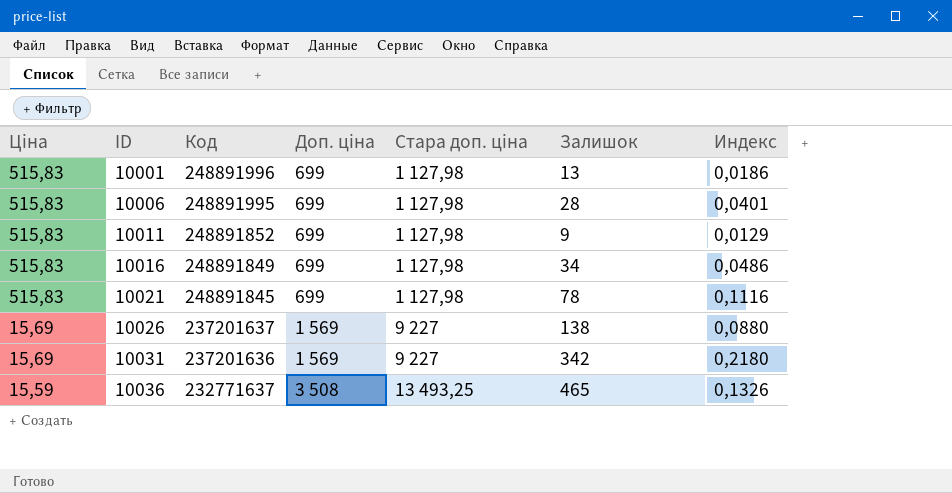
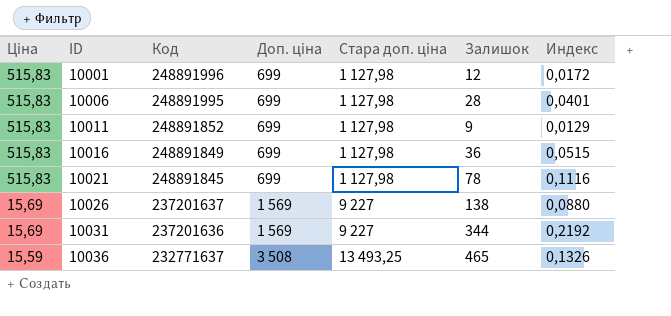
10001 | Залишок: 13 -> 12
10001 | Индекс: 0,0186 -> 0,0172
10016 | Залишок: 34 -> 36
10016 | Индекс: 0,0486 -> 0,0515
10031 | Залишок: 342 -> 344
10031 | Индекс: 0,2180 -> 0,2192

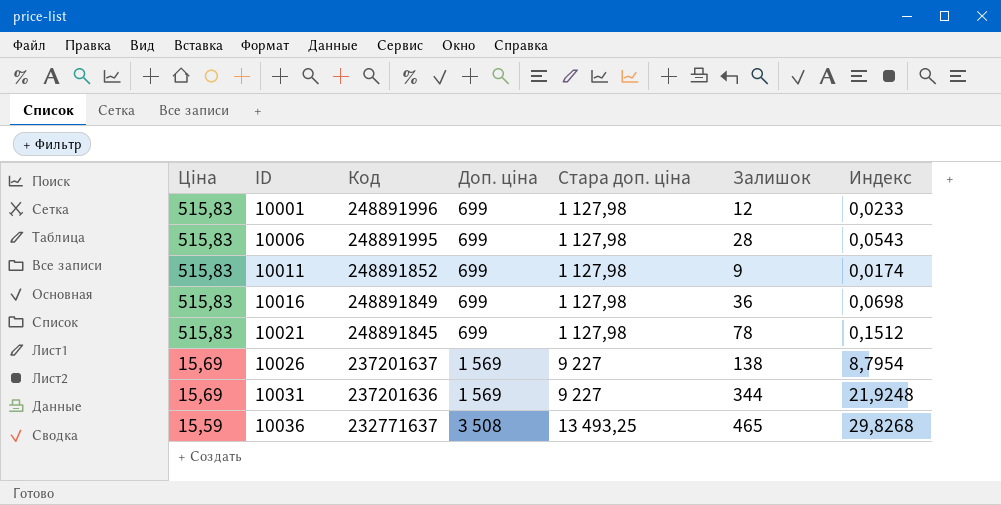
column Индекс | formula: [Залишок] / [Доп. ціна] -> [Залишок] / [Ціна]

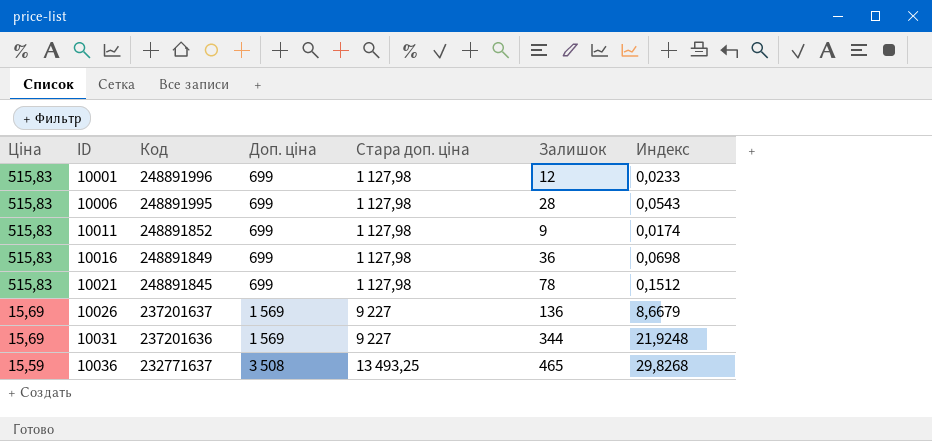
10026 | Залишок: 138 -> 136
10026 | Индекс: 8,7954 -> 8,6679

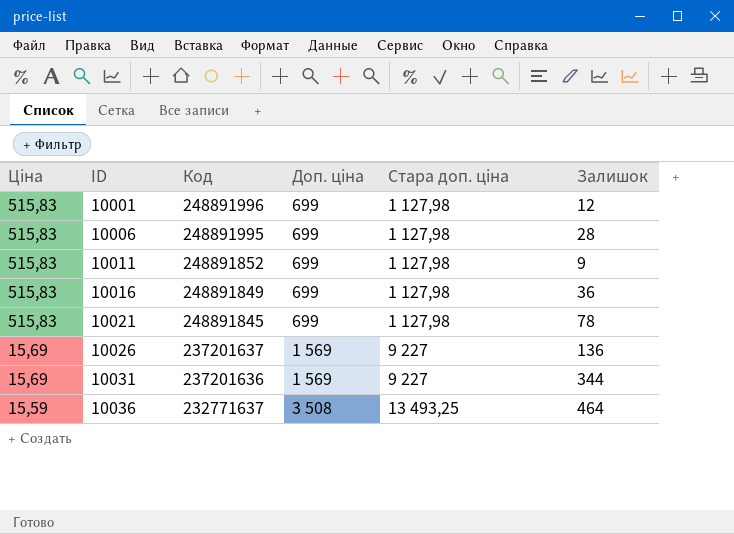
column Индекс | formula: [Залишок] / [Ціна] -> none
10036 | Залишок: 465 -> 464

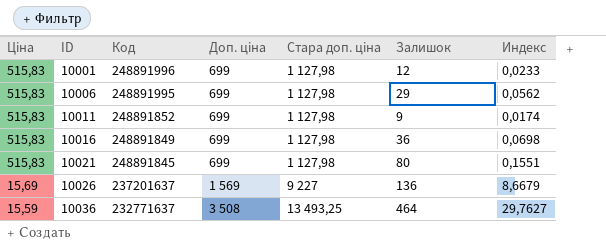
column Индекс | formula: none -> [Залишок] / [Ціна]
row 10031: 15,69 | 237201636 | 1 569 | 9 227 | 344 -> none
10006 | Залишок: 28 -> 29
10021 | Залишок: 78 -> 80

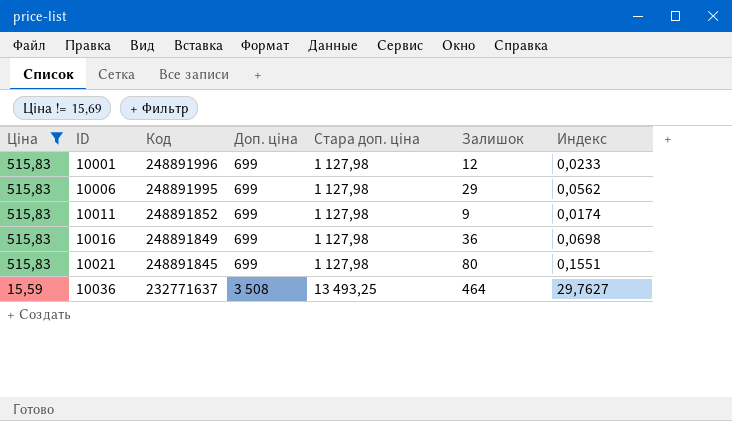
filter: none -> Ціна != 15,69

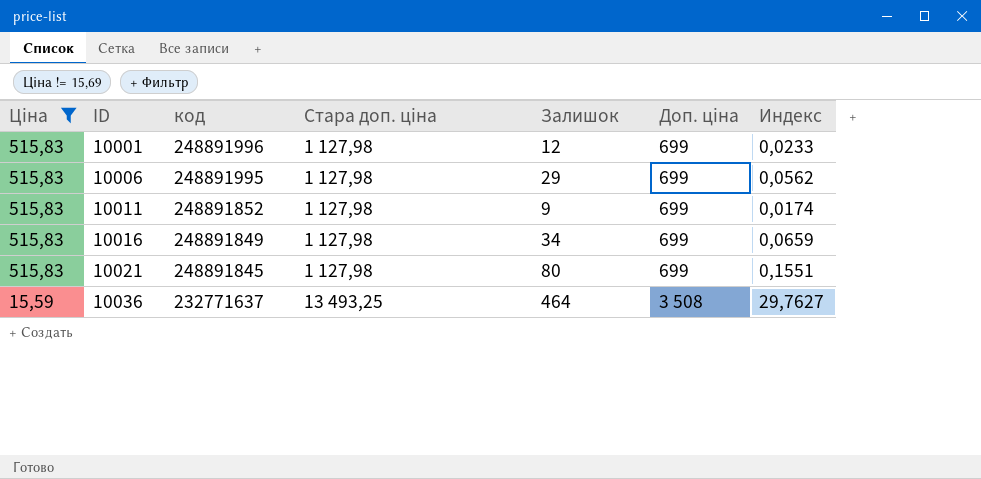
column name: Код -> код
column Доп. ціна | position: 4 -> 6
10016 | Залишок: 36 -> 34
10016 | Индекс: 0,0698 -> 0,0659

